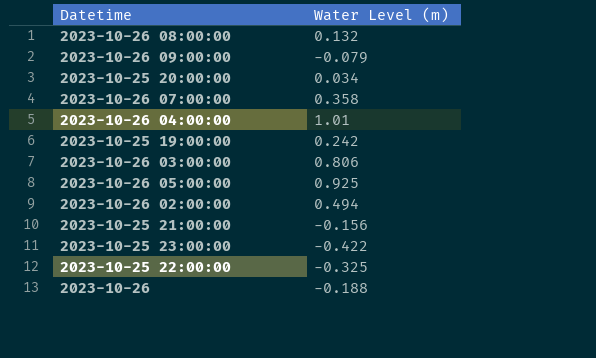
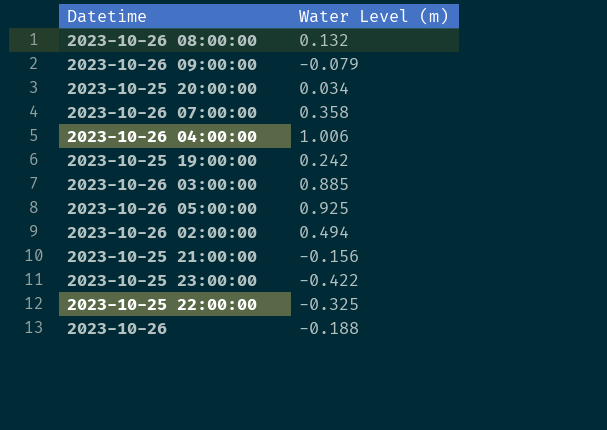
2023-10-26 04:00:00 | Water Level (m): 1.01 -> 1.006
2023-10-26 03:00:00 | Water Level (m): 0.806 -> 0.885

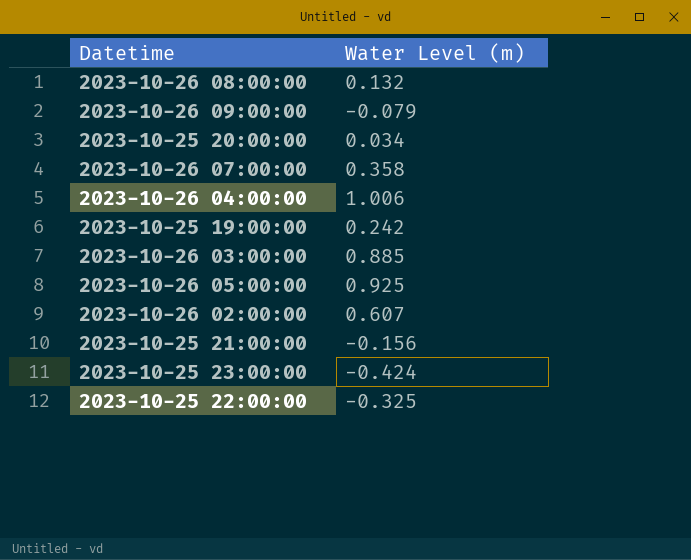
row 2023-10-26: -0.188 -> none
2023-10-26 02:00:00 | Water Level (m): 0.494 -> 0.607
2023-10-25 23:00:00 | Water Level (m): -0.422 -> -0.424

